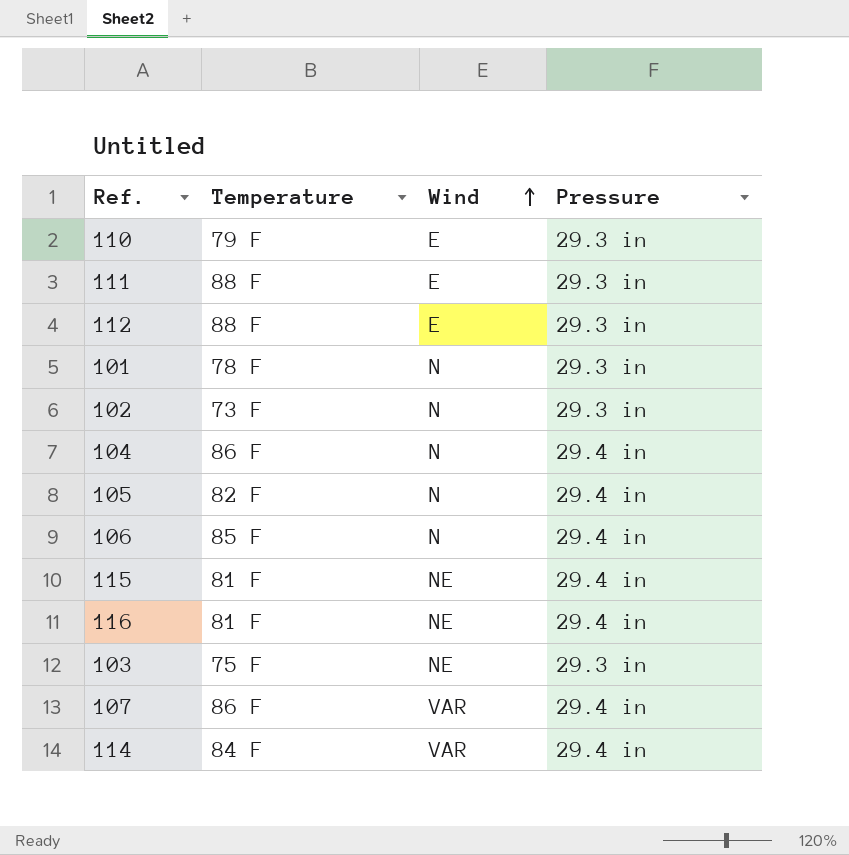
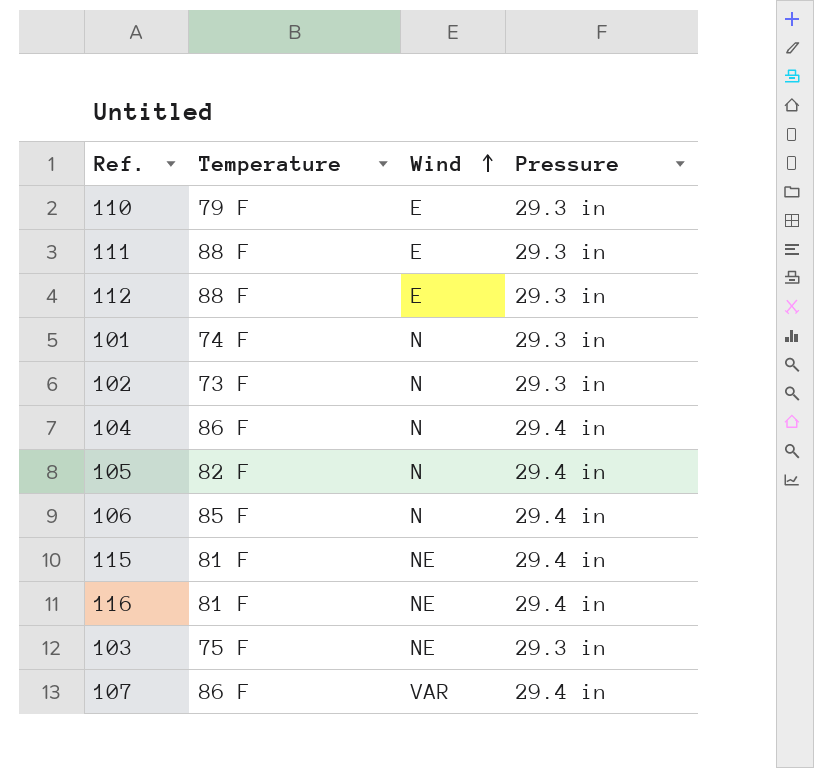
row 114: 84 F | VAR | 29.4 in -> none
101 | Temperature: 78 F -> 74 F

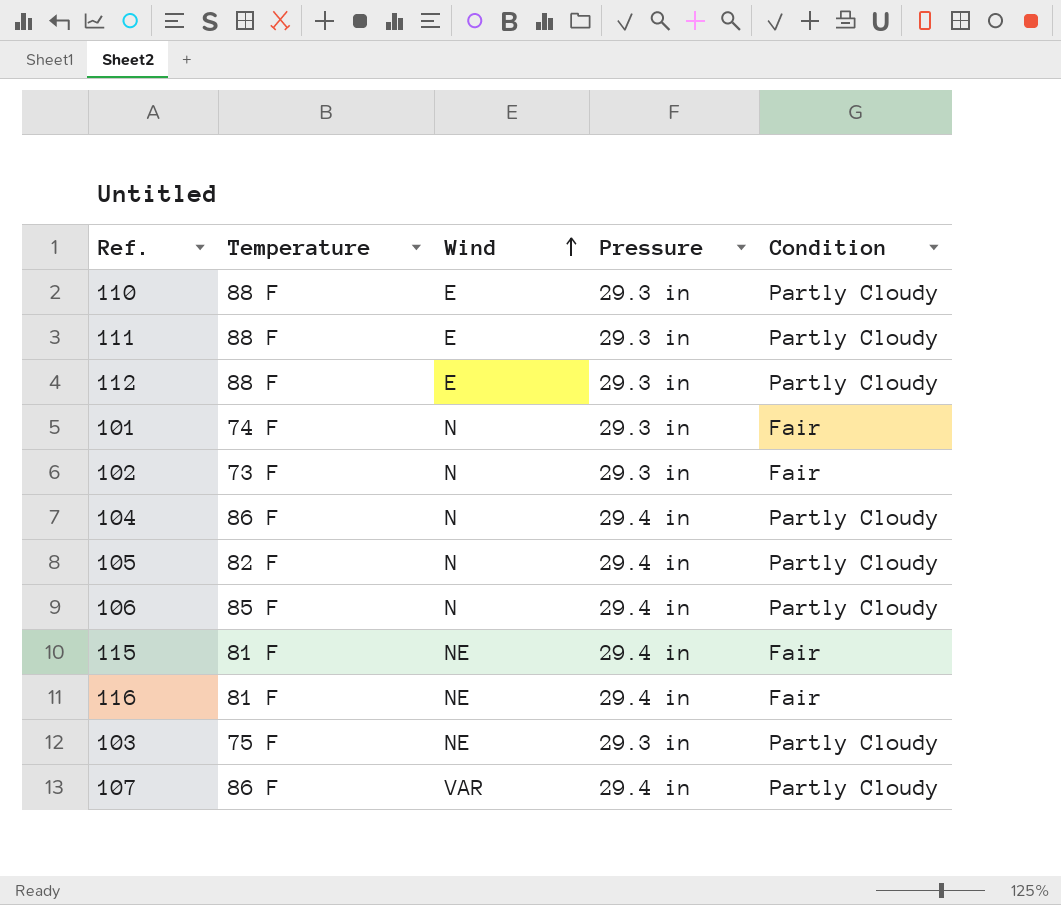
column Condition | position: none -> 5
110 | Temperature: 79 F -> 88 F

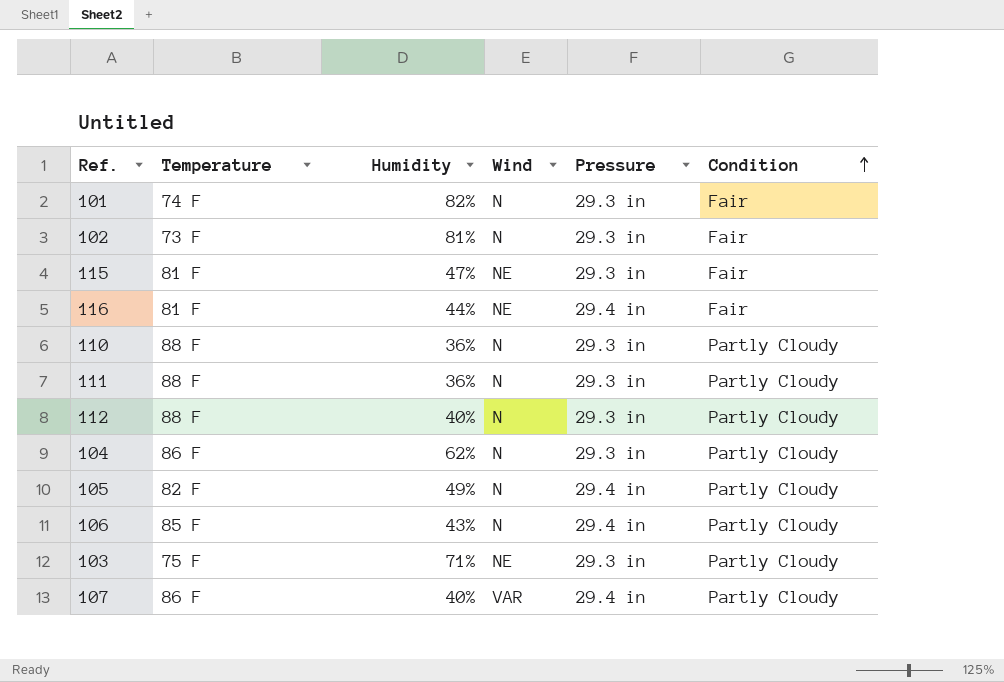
row order: Wind ascending -> Condition ascending
column Humidity | position: none -> 3
115 | Pressure: 29.4 in -> 29.3 in
110 | Wind: E -> N
111 | Wind: E -> N
112 | Wind: E -> N
104 | Pressure: 29.4 in -> 29.3 in

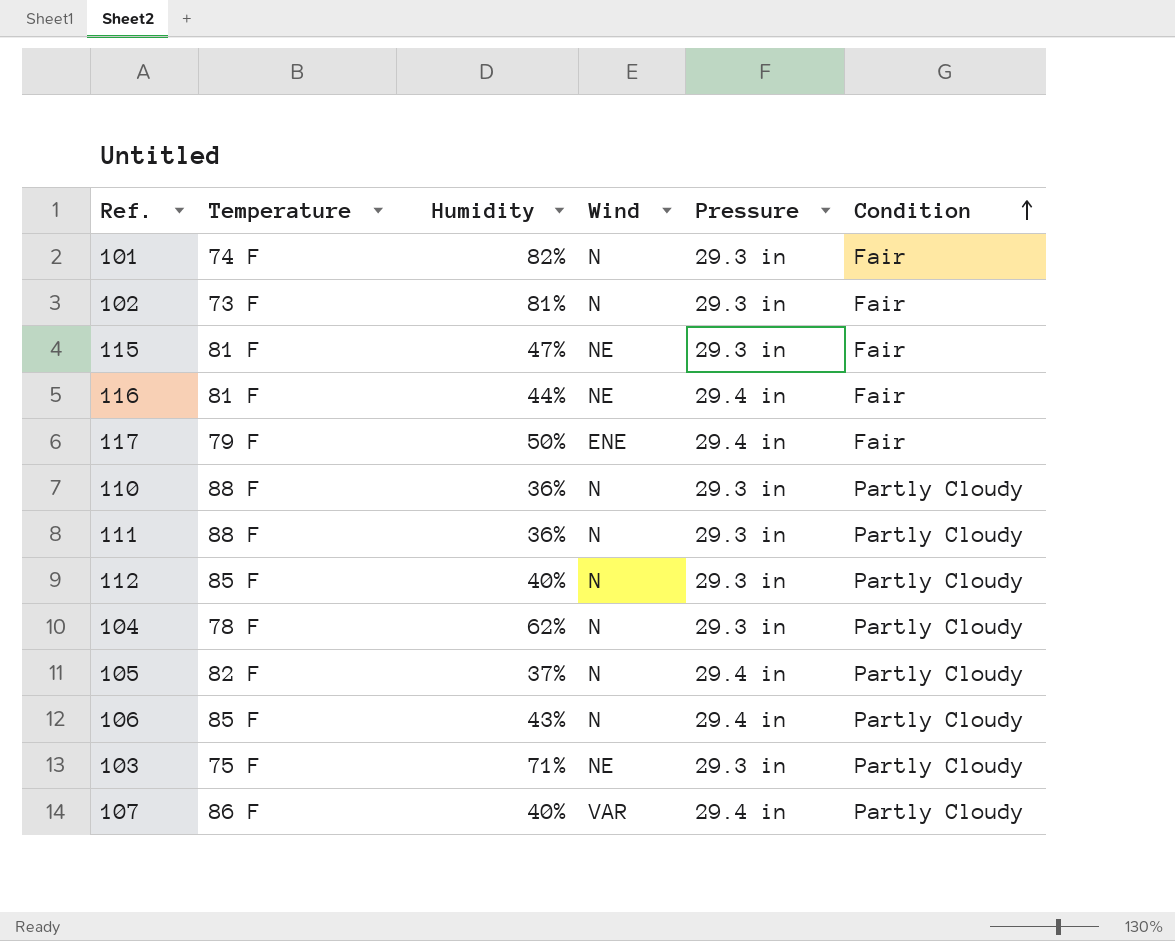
row 117: none -> 79 F | 50% | ENE | 29.4 in | Fair
112 | Temperature: 88 F -> 85 F
104 | Temperature: 86 F -> 78 F
105 | Humidity: 49% -> 37%

